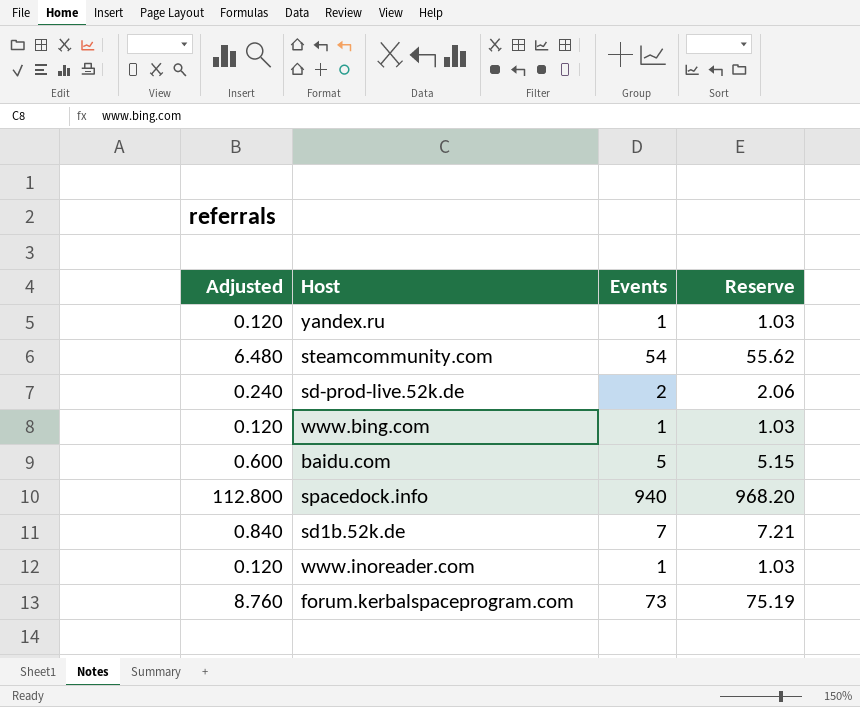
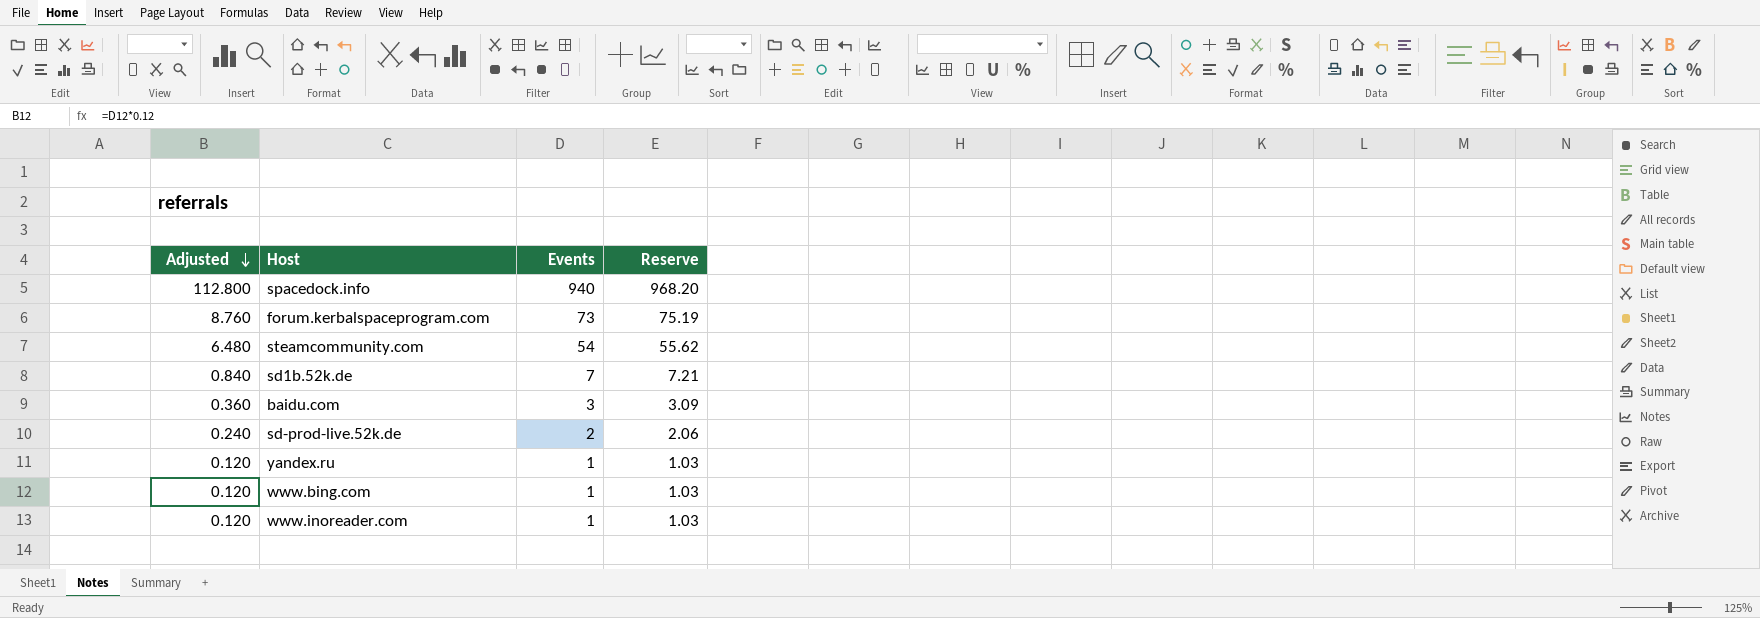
row order: none -> Adjusted descending
baidu.com | Adjusted: 0.600 -> 0.360
baidu.com | Events: 5 -> 3
baidu.com | Reserve: 5.15 -> 3.09

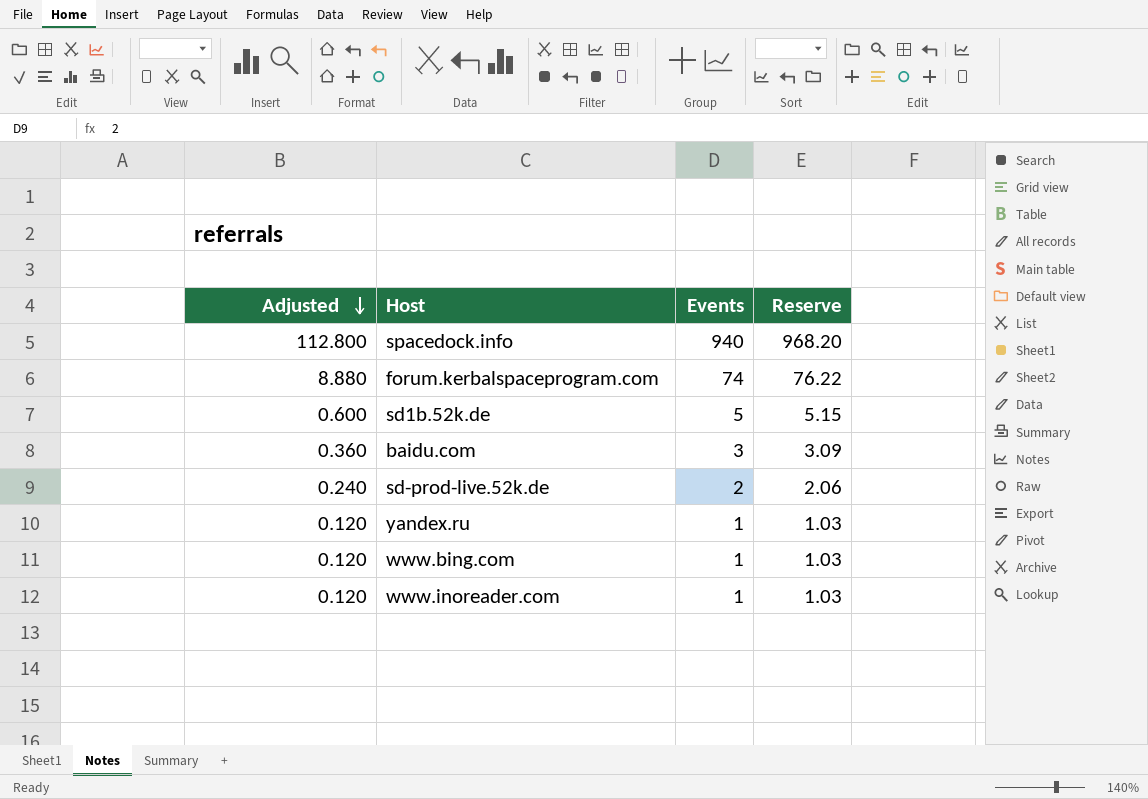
row steamcommunity.com: 6.480 | 54 | 55.62 -> none
forum.kerbalspaceprogram.com | Adjusted: 8.760 -> 8.880
forum.kerbalspaceprogram.com | Events: 73 -> 74
forum.kerbalspaceprogram.com | Reserve: 75.19 -> 76.22
sd1b.52k.de | Adjusted: 0.840 -> 0.600
sd1b.52k.de | Events: 7 -> 5
sd1b.52k.de | Reserve: 7.21 -> 5.15

